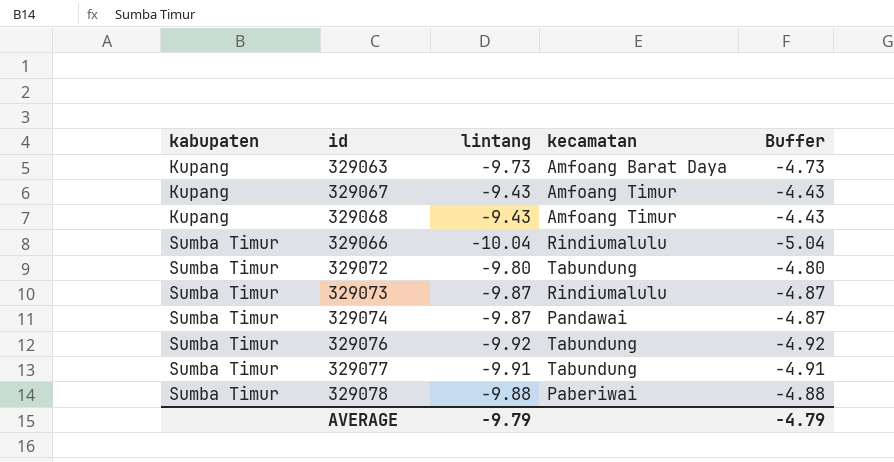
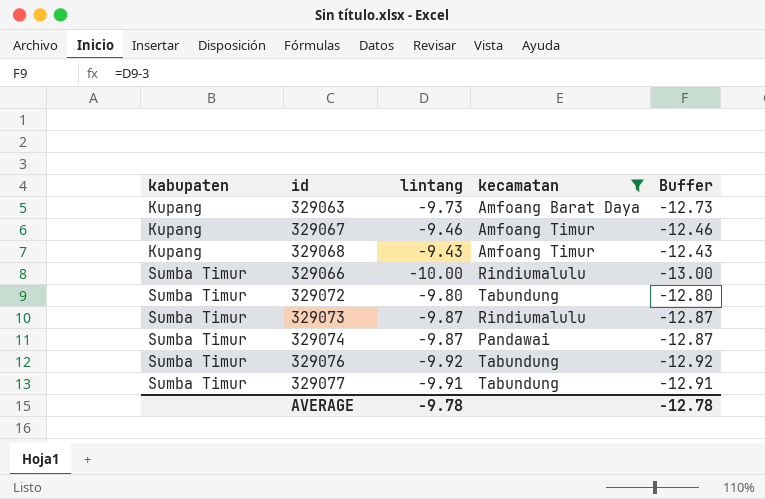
filter: none -> kecamatan != Paberiwai
column Buffer | formula: [lintang] + 5 -> [lintang] - 3
329067 | lintang: -9.43 -> -9.46
329066 | lintang: -10.04 -> -10.00
AVERAGE | lintang: -9.79 -> -9.78
AVERAGE | Buffer: -4.79 -> -12.78

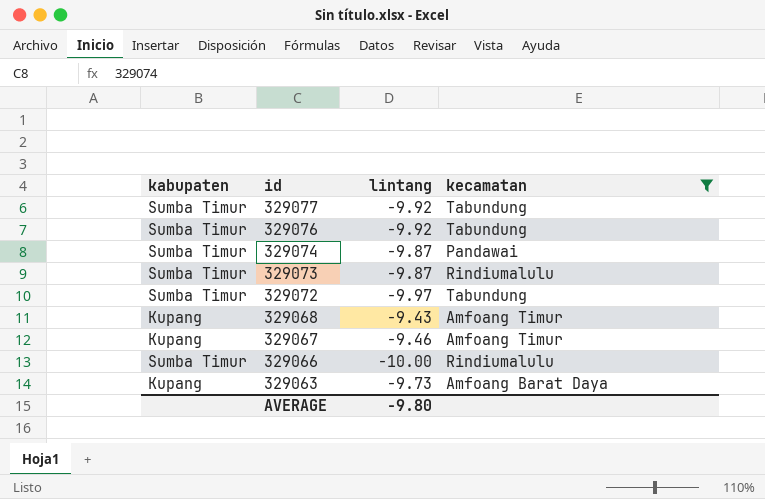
row order: kabupaten ascending -> id descending
column Buffer | formula: [lintang] - 3 -> none
329077 | lintang: -9.91 -> -9.92
329072 | lintang: -9.80 -> -9.97
AVERAGE | lintang: -9.78 -> -9.80

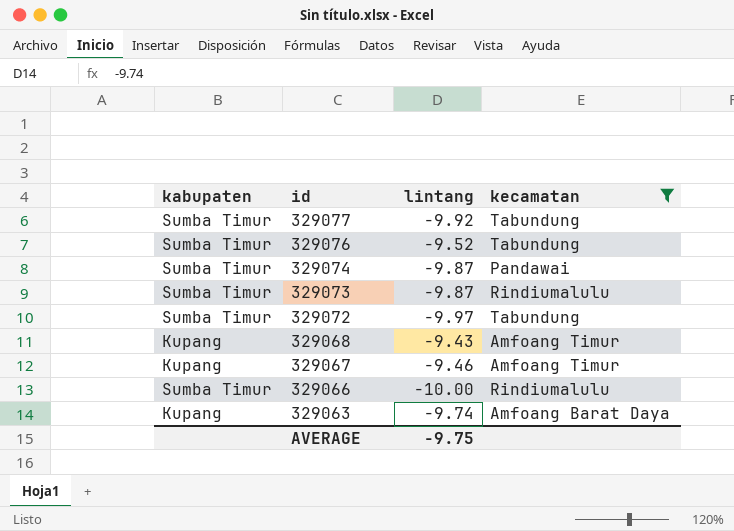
329076 | lintang: -9.92 -> -9.52
329063 | lintang: -9.73 -> -9.74
AVERAGE | lintang: -9.80 -> -9.75

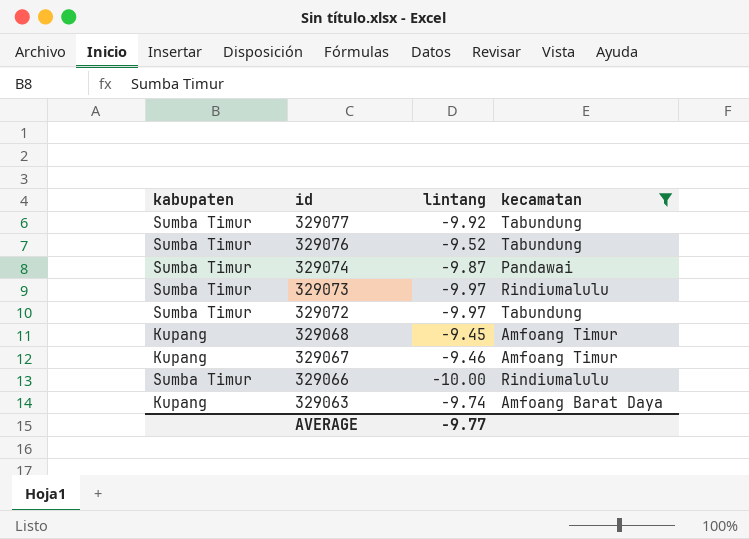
329073 | lintang: -9.87 -> -9.97
329068 | lintang: -9.43 -> -9.45
AVERAGE | lintang: -9.75 -> -9.77

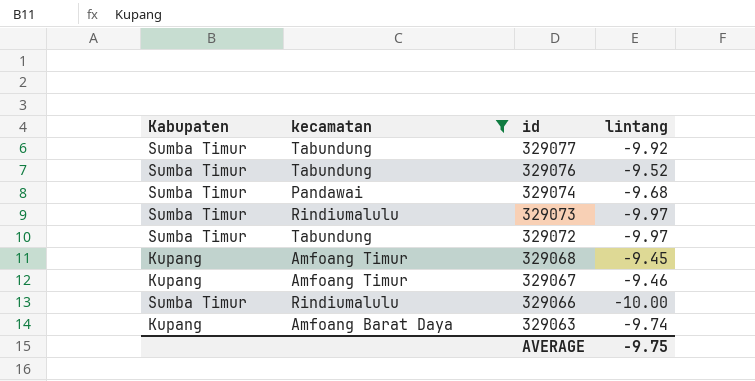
column name: kabupaten -> Kabupaten
column kecamatan | position: 4 -> 2
329074 | lintang: -9.87 -> -9.68
AVERAGE | lintang: -9.77 -> -9.75

